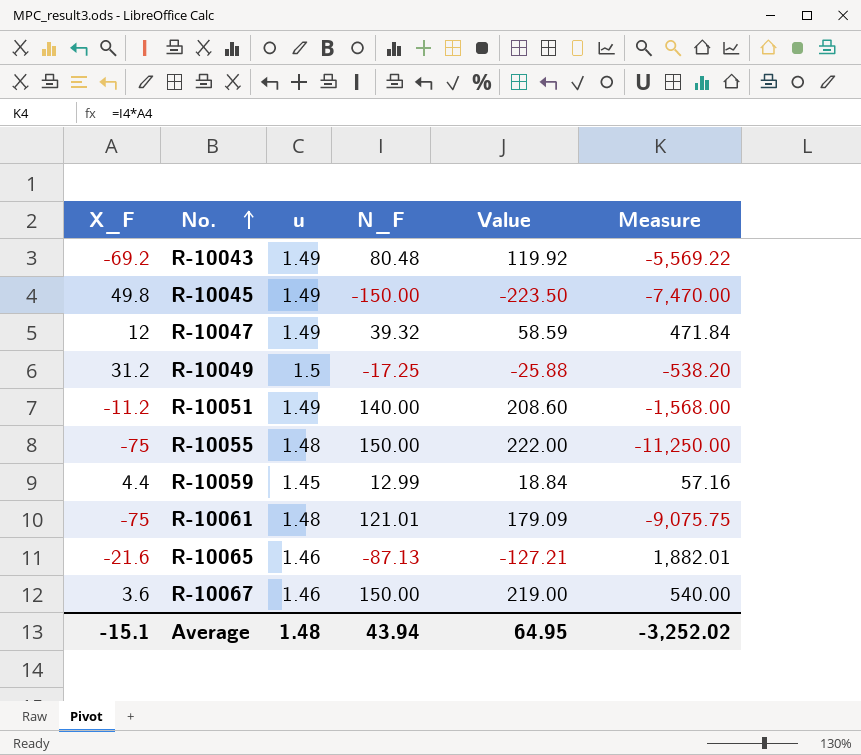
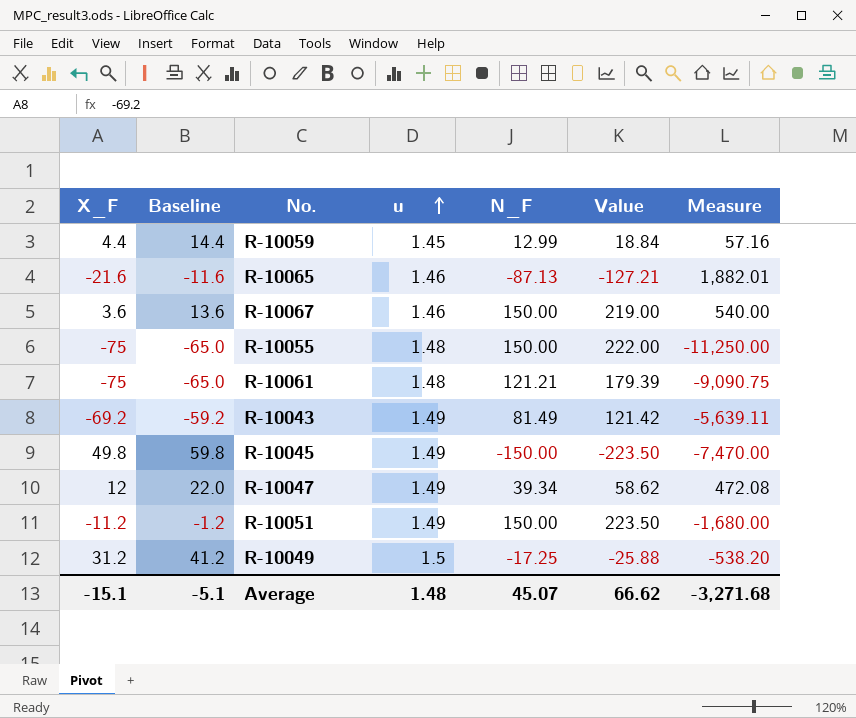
row order: No. ascending -> u ascending
column Baseline | formula: none -> [X_F] + 10
R-10061 | N_F: 121.01 -> 121.21
R-10061 | Value: 179.09 -> 179.39
R-10061 | Measure: -9,075.75 -> -9,090.75
R-10043 | N_F: 80.48 -> 81.49
R-10043 | Value: 119.92 -> 121.42
R-10043 | Measure: -5,569.22 -> -5,639.11
R-10047 | N_F: 39.32 -> 39.34
R-10047 | Value: 58.59 -> 58.62
R-10047 | Measure: 471.84 -> 472.08
R-10051 | N_F: 140.00 -> 150.00
R-10051 | Value: 208.60 -> 223.50
R-10051 | Measure: -1,568.00 -> -1,680.00
Average | N_F: 43.94 -> 45.07
Average | Value: 64.95 -> 66.62
Average | Measure: -3,252.02 -> -3,271.68

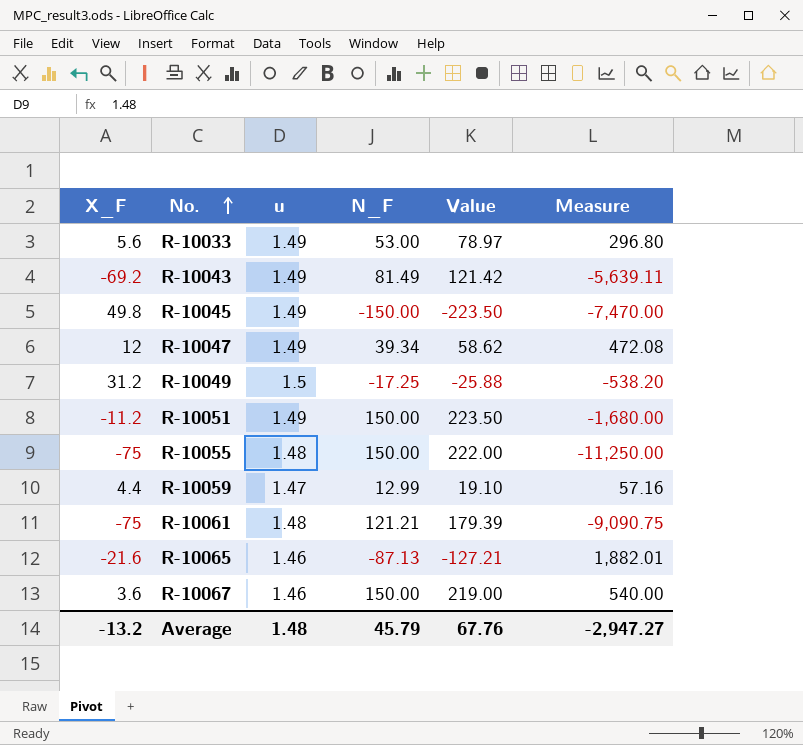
row order: u ascending -> No. ascending
column Baseline | formula: [X_F] + 10 -> none
row R-10033: none -> 5.6 | 1.49 | 53.00 | 78.97 | 296.80
R-10059 | u: 1.45 -> 1.47
R-10059 | Value: 18.84 -> 19.10
Average | X_F: -15.1 -> -13.2
Average | N_F: 45.07 -> 45.79
Average | Value: 66.62 -> 67.76
Average | Measure: -3,271.68 -> -2,947.27

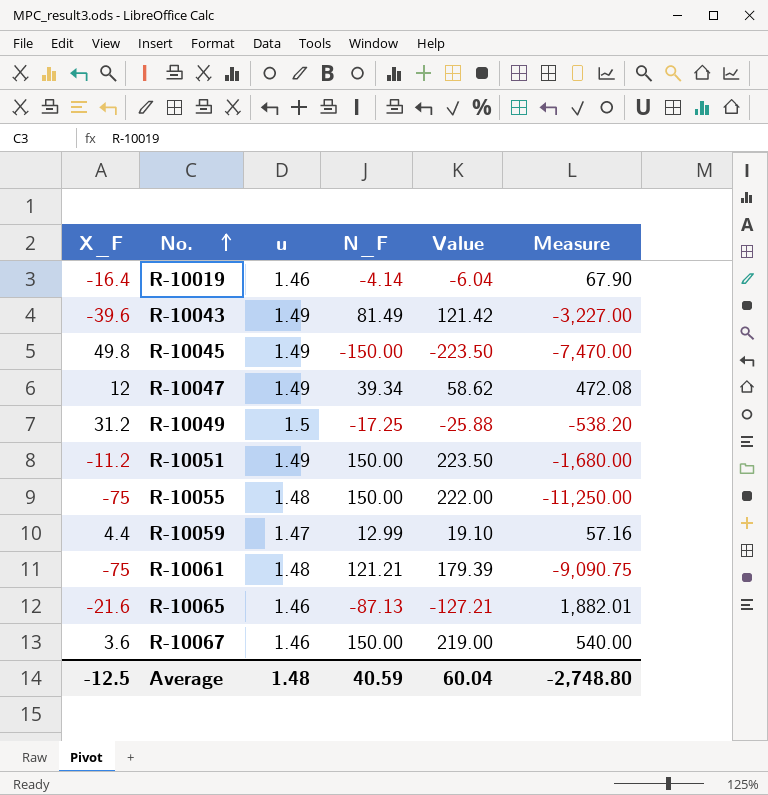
row R-10033: 5.6 | 1.49 | 53.00 | 78.97 | 296.80 -> none
row R-10019: none -> -16.4 | 1.46 | -4.14 | -6.04 | 67.90
R-10043 | X_F: -69.2 -> -39.6
R-10043 | Measure: -5,639.11 -> -3,227.00
Average | X_F: -13.2 -> -12.5
Average | N_F: 45.79 -> 40.59
Average | Value: 67.76 -> 60.04
Average | Measure: -2,947.27 -> -2,748.80

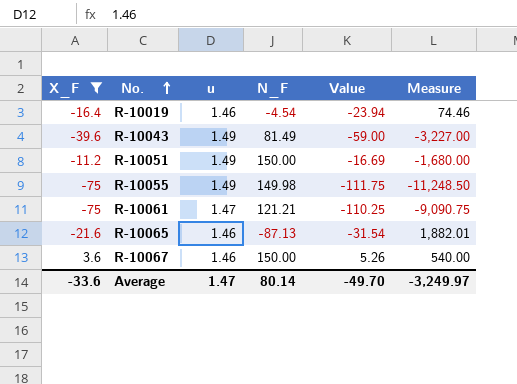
filter: none -> X_F <= 3.6
column Value | formula: [u] * [N_F] -> [X_F] * [u]
R-10019 | N_F: -4.14 -> -4.54
R-10019 | Measure: 67.90 -> 74.46
R-10055 | u: 1.48 -> 1.49
R-10055 | N_F: 150.00 -> 149.98
R-10055 | Measure: -11,250.00 -> -11,248.50
R-10061 | u: 1.48 -> 1.47
Average | X_F: -12.5 -> -33.6
Average | u: 1.48 -> 1.47
Average | N_F: 40.59 -> 80.14
Average | Value: 60.04 -> -49.70
Average | Measure: -2,748.80 -> -3,249.97

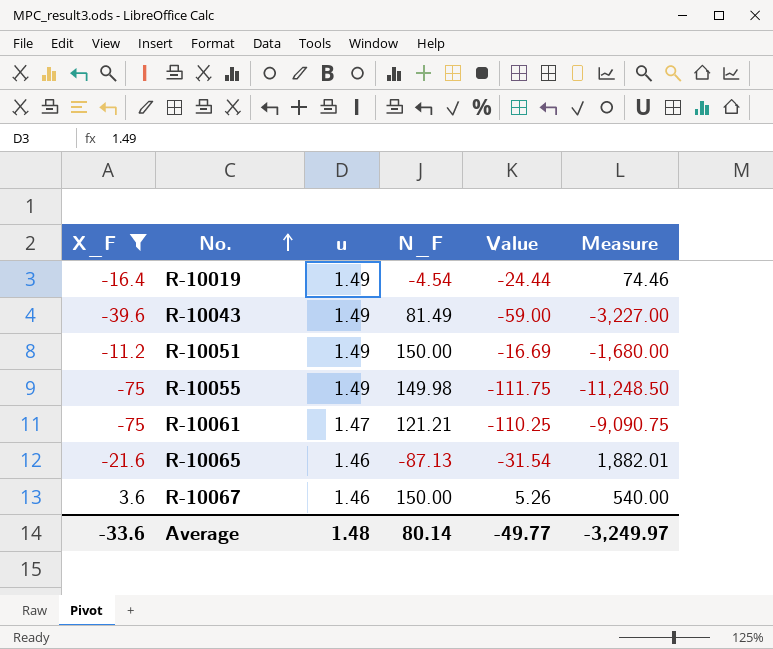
R-10019 | u: 1.46 -> 1.49
R-10019 | Value: -23.94 -> -24.44
Average | u: 1.47 -> 1.48
Average | Value: -49.70 -> -49.77

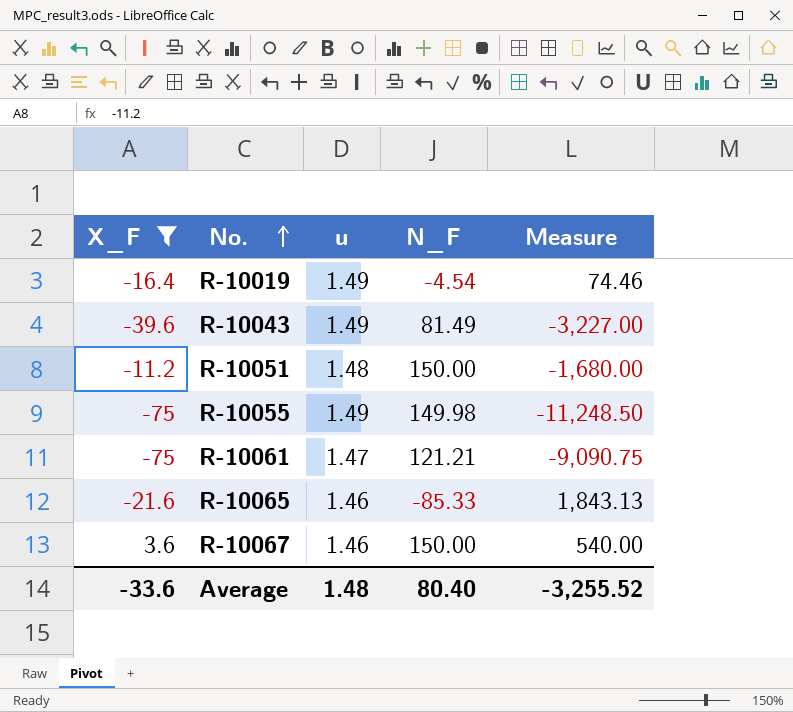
column Value | formula: [X_F] * [u] -> none
R-10051 | u: 1.49 -> 1.48
R-10065 | N_F: -87.13 -> -85.33
R-10065 | Measure: 1,882.01 -> 1,843.13
Average | N_F: 80.14 -> 80.40
Average | Measure: -3,249.97 -> -3,255.52

